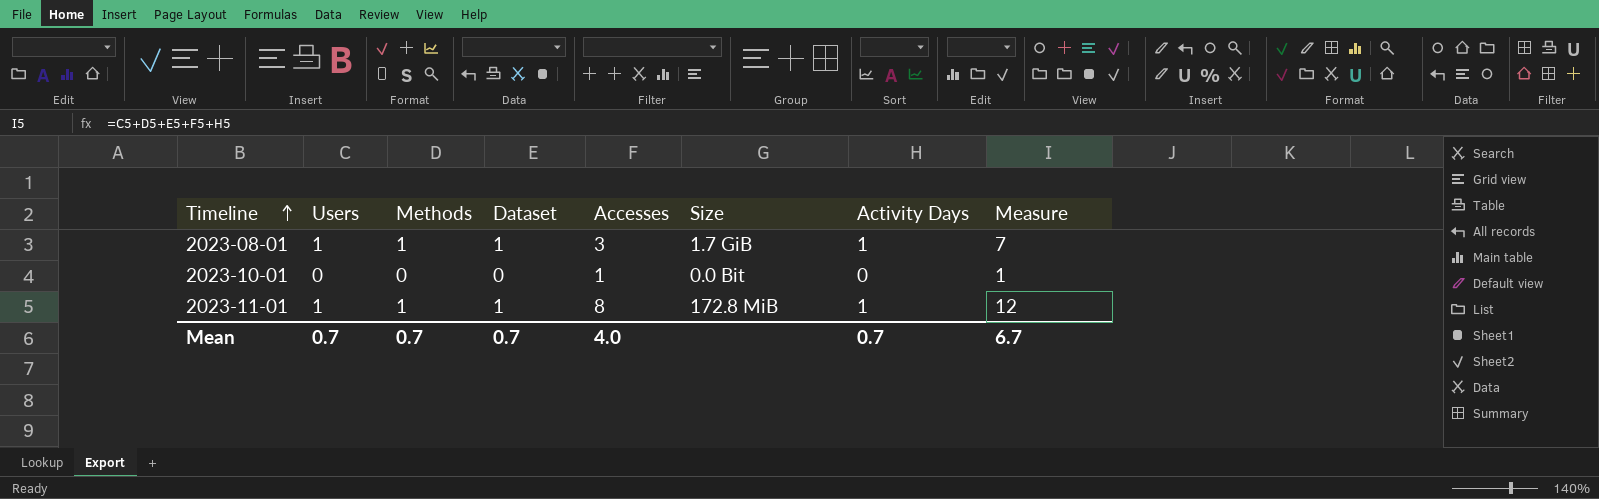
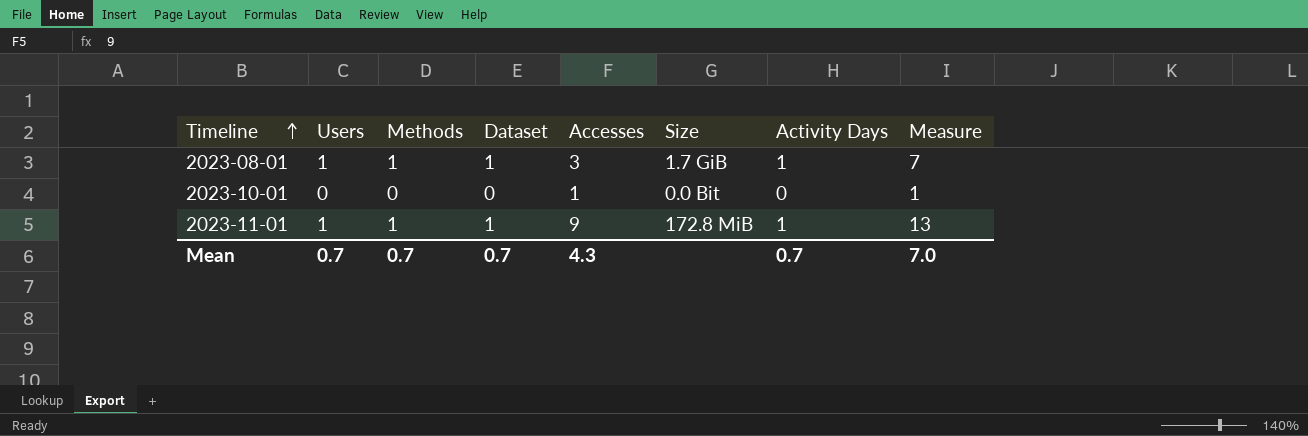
2023-11-01 | Accesses: 8 -> 9
2023-11-01 | Measure: 12 -> 13
Mean | Accesses: 4.0 -> 4.3
Mean | Measure: 6.7 -> 7.0

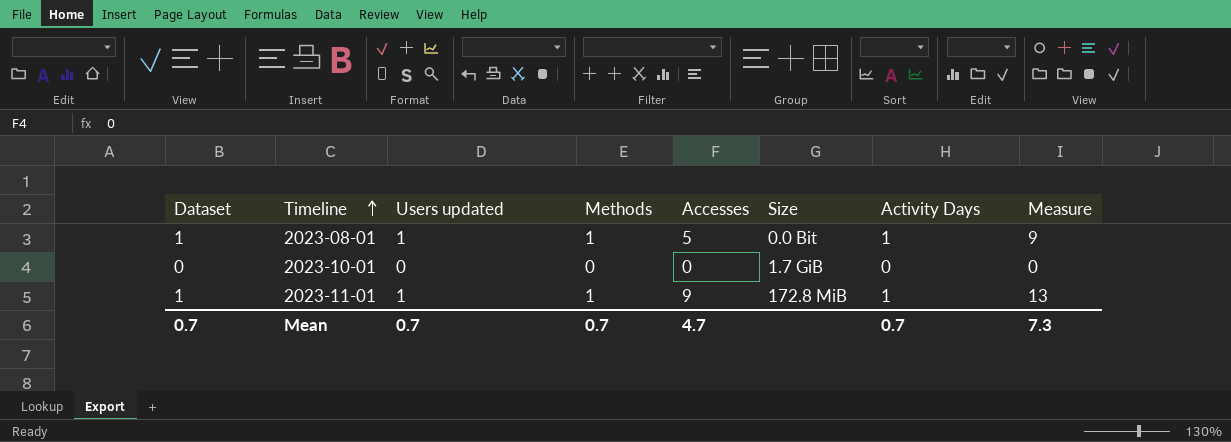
column Dataset | position: 4 -> 1
column name: Users -> Users updated
2023-08-01 | Accesses: 3 -> 5
2023-08-01 | Size: 1.7 GiB -> 0.0 Bit
2023-08-01 | Measure: 7 -> 9
2023-10-01 | Accesses: 1 -> 0
2023-10-01 | Size: 0.0 Bit -> 1.7 GiB
2023-10-01 | Measure: 1 -> 0
Mean | Accesses: 4.3 -> 4.7
Mean | Measure: 7.0 -> 7.3

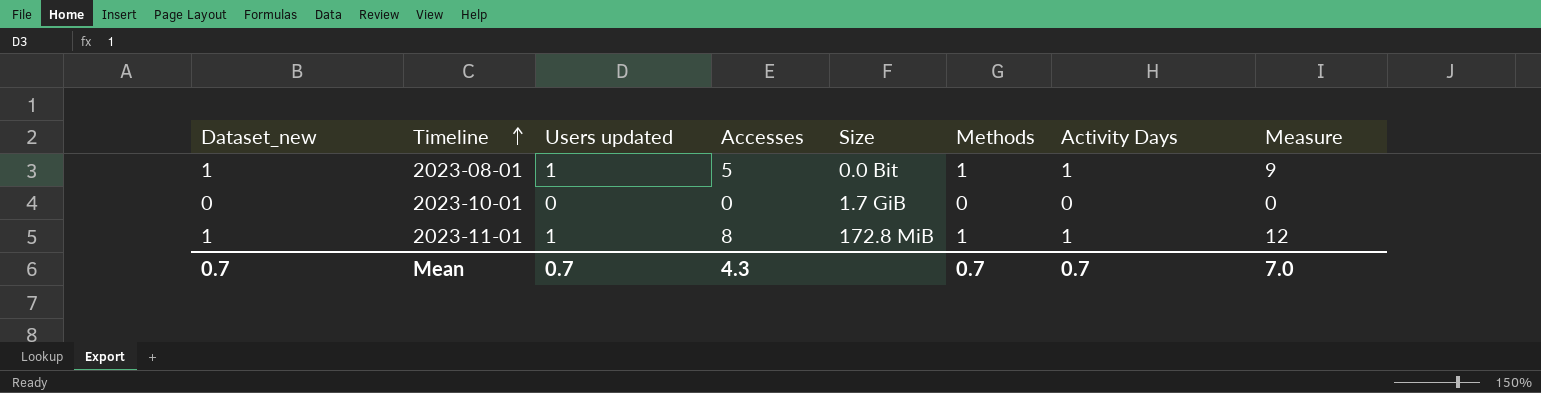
column name: Dataset -> Dataset_new
column Methods | position: 4 -> 6
2023-11-01 | Accesses: 9 -> 8
2023-11-01 | Measure: 13 -> 12
Mean | Accesses: 4.7 -> 4.3
Mean | Measure: 7.3 -> 7.0

